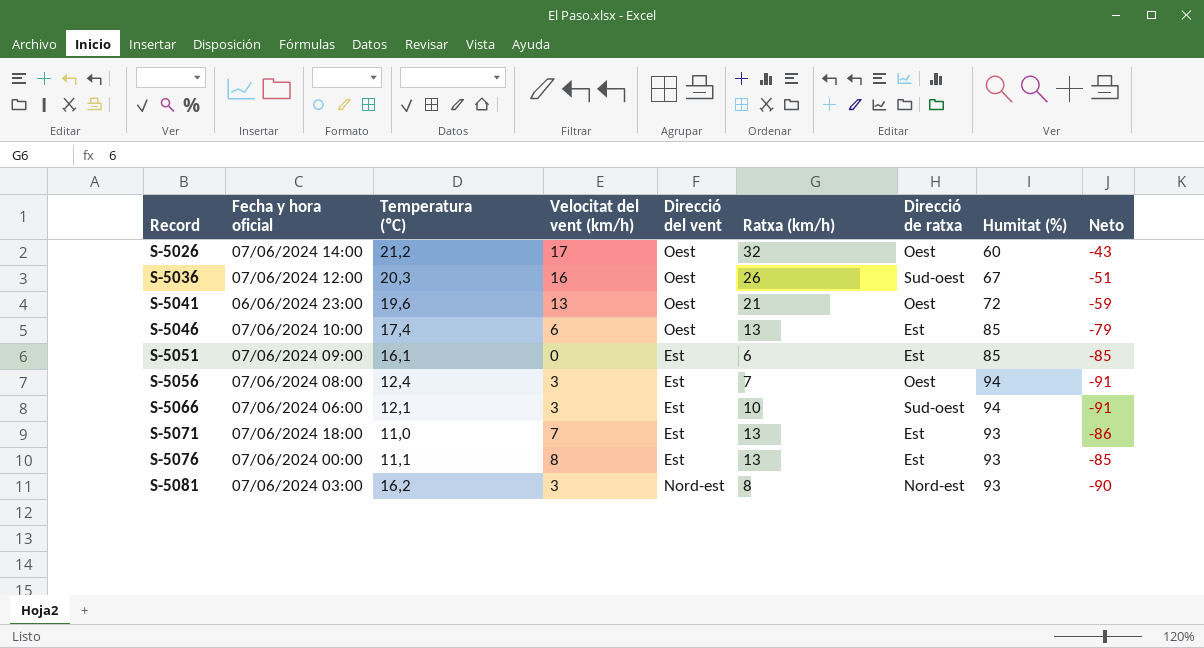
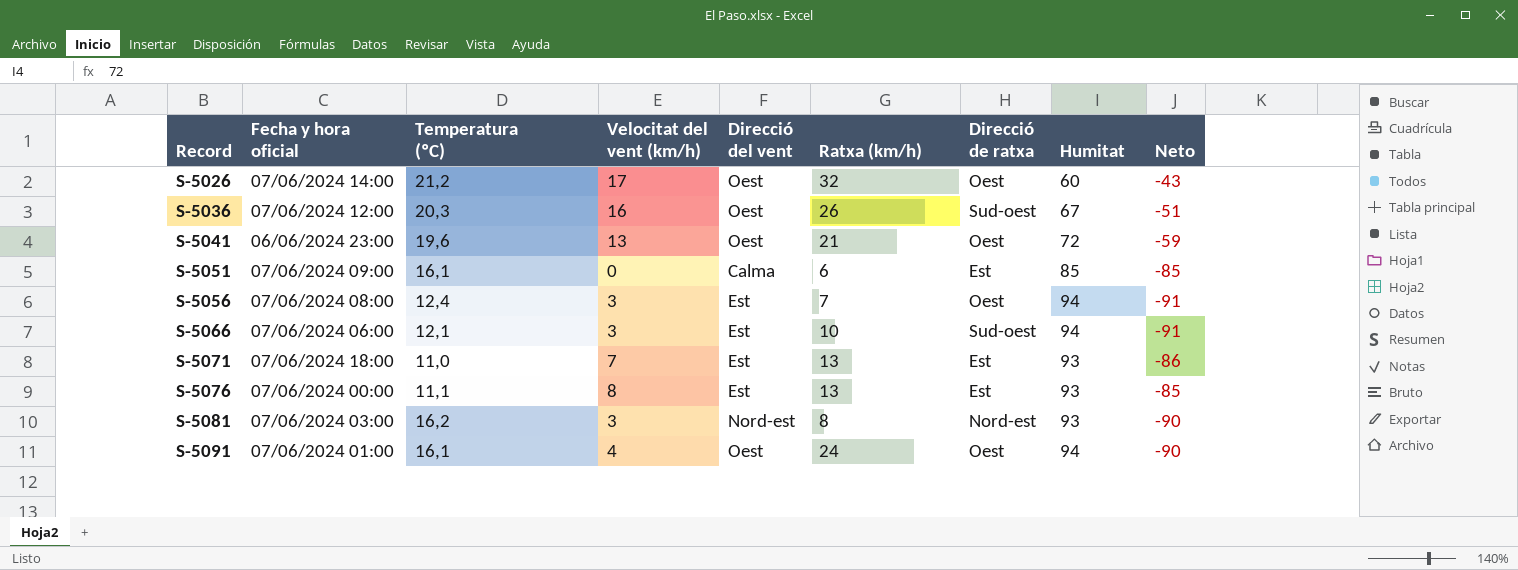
column name: Humitat (%) -> Humitat
row S-5046: 07/06/2024 10:00 | 17,4 | 6 | Oest | 13 | Est | 85 | -79 -> none
S-5051 | Direcció del vent: Est -> Calma
row S-5091: none -> 07/06/2024 01:00 | 16,1 | 4 | Oest | 24 | Oest | 94 | -90

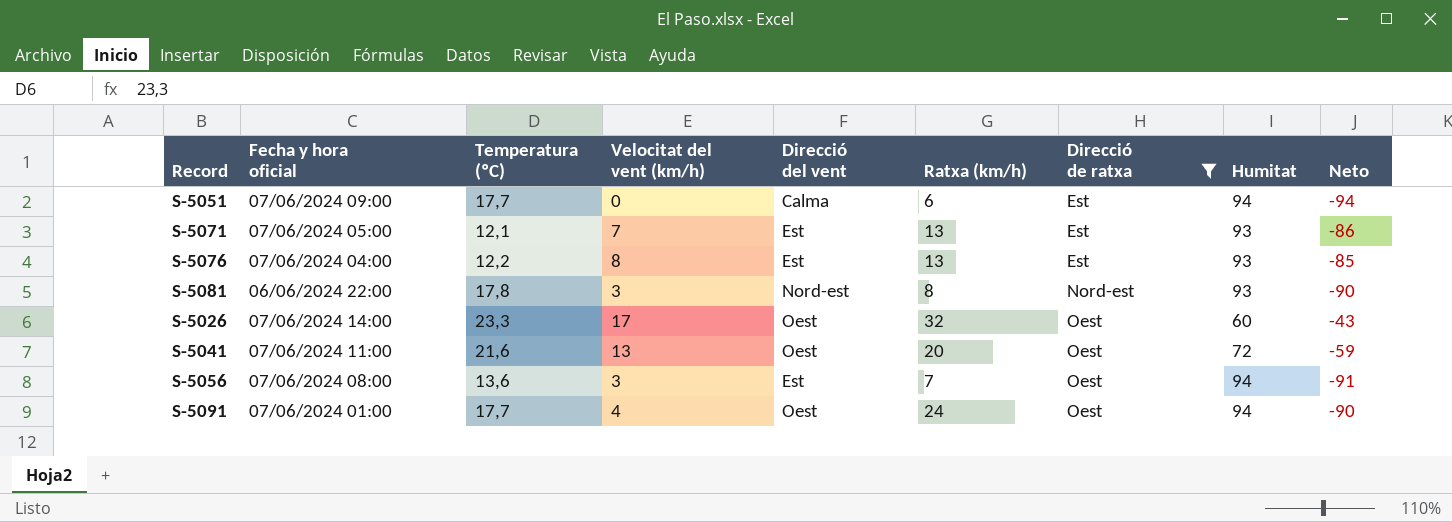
filter: none -> Direcció de ratxa != Sud-oest
row order: Record ascending -> Direcció de ratxa ascending
S-5051 | Temperatura (ºC): 16,1 -> 17,7
S-5051 | Humitat: 85 -> 94
S-5051 | Neto: -85 -> -94
S-5071 | Fecha y hora oficial: 07/06/2024 18:00 -> 07/06/2024 05:00
S-5071 | Temperatura (ºC): 11,0 -> 12,1
S-5076 | Fecha y hora oficial: 07/06/2024 00:00 -> 07/06/2024 04:00
S-5076 | Temperatura (ºC): 11,1 -> 12,2
S-5081 | Fecha y hora oficial: 07/06/2024 03:00 -> 06/06/2024 22:00
S-5081 | Temperatura (ºC): 16,2 -> 17,8
S-5026 | Temperatura (ºC): 21,2 -> 23,3
S-5041 | Fecha y hora oficial: 06/06/2024 23:00 -> 07/06/2024 11:00
S-5041 | Temperatura (ºC): 19,6 -> 21,6
S-5041 | Ratxa (km/h): 21 -> 20
S-5056 | Temperatura (ºC): 12,4 -> 13,6
S-5091 | Temperatura (ºC): 16,1 -> 17,7

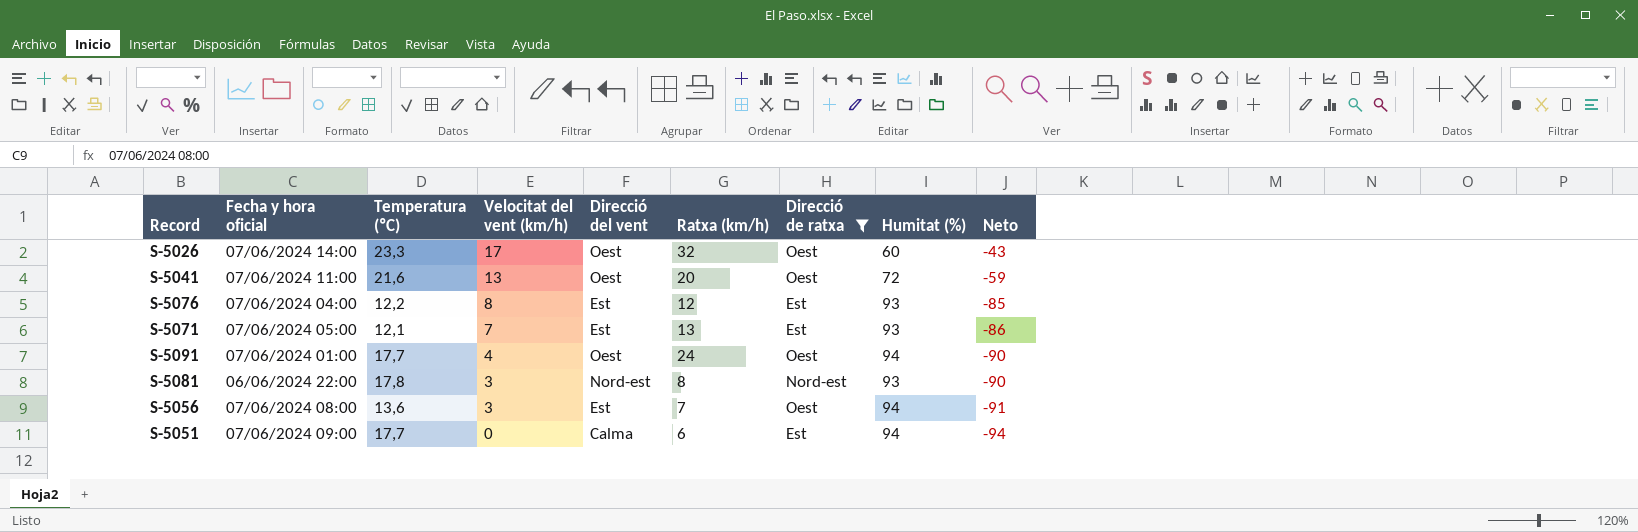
row order: Direcció de ratxa ascending -> Velocitat del vent (km/h) descending
column name: Humitat -> Humitat (%)
S-5076 | Ratxa (km/h): 13 -> 12

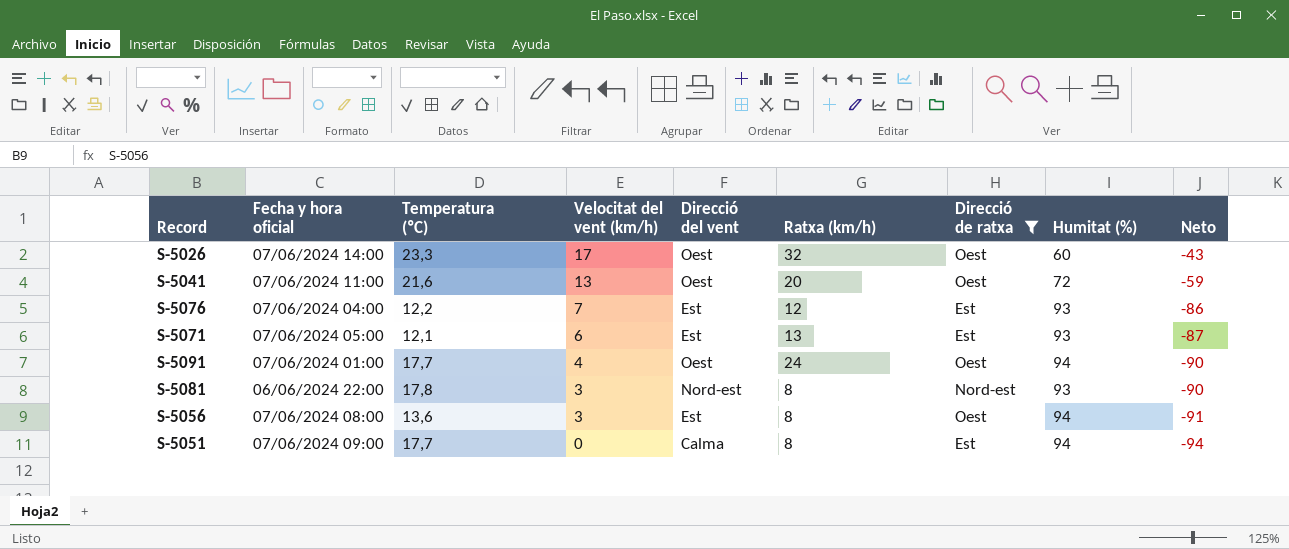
S-5076 | Velocitat del vent (km/h): 8 -> 7
S-5076 | Neto: -85 -> -86
S-5071 | Velocitat del vent (km/h): 7 -> 6
S-5071 | Neto: -86 -> -87
S-5056 | Ratxa (km/h): 7 -> 8
S-5051 | Ratxa (km/h): 6 -> 8

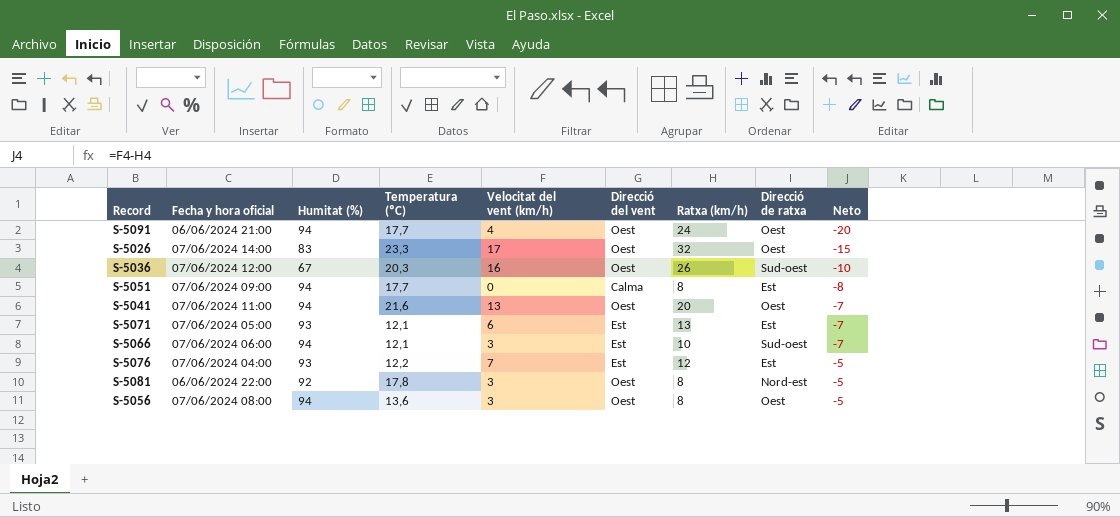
filter: Direcció de ratxa != Sud-oest -> none
row order: Velocitat del vent (km/h) descending -> Neto ascending
column Humitat (%) | position: 8 -> 3
column Neto | formula: [Velocitat del vent (km/h)] - [Humitat (%)] -> [Velocitat del vent (km/h)] - [Ratxa (km/h)]
S-5091 | Fecha y hora oficial: 07/06/2024 01:00 -> 06/06/2024 21:00
S-5026 | Humitat (%): 60 -> 83
S-5041 | Humitat (%): 72 -> 94
S-5081 | Humitat (%): 93 -> 92
S-5081 | Direcció del vent: Nord-est -> Oest
S-5056 | Direcció del vent: Est -> Oest

